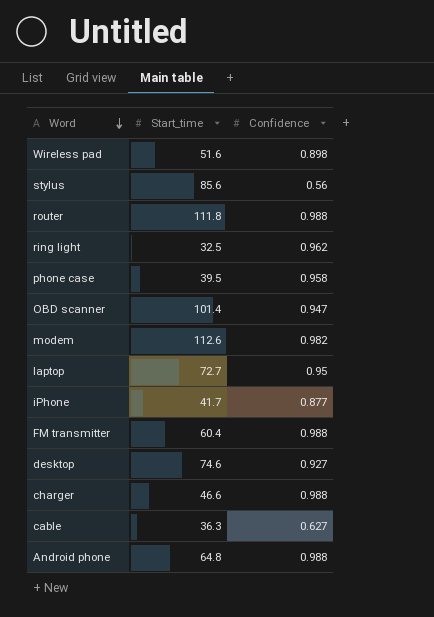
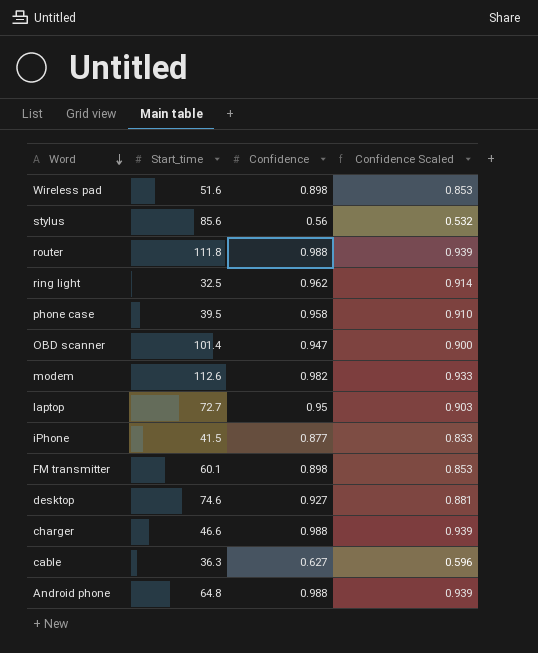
column Confidence Scaled | formula: none -> [Confidence] * 0.95
iPhone | Start_time: 41.7 -> 41.5
FM transmitter | Start_time: 60.4 -> 60.1
FM transmitter | Confidence: 0.988 -> 0.898

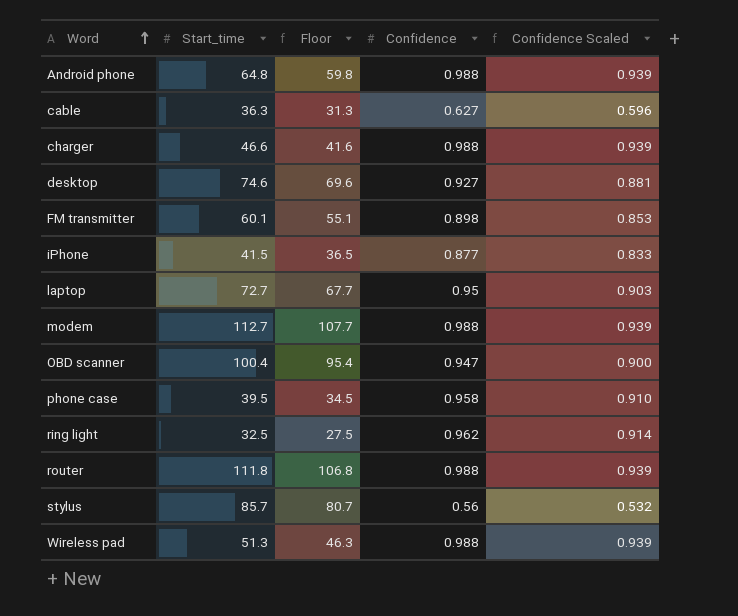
row order: Word descending -> Word ascending
column Floor | formula: none -> [Start_time] - 5
modem | Start_time: 112.6 -> 112.7
modem | Confidence: 0.982 -> 0.988
modem | Confidence Scaled: 0.933 -> 0.939
OBD scanner | Start_time: 101.4 -> 100.4
stylus | Start_time: 85.6 -> 85.7
Wireless pad | Start_time: 51.6 -> 51.3
Wireless pad | Confidence: 0.898 -> 0.988
Wireless pad | Confidence Scaled: 0.853 -> 0.939

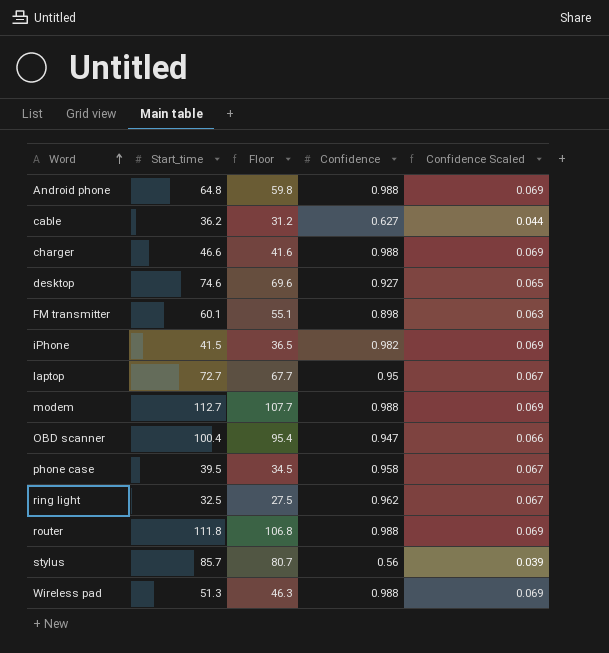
column Confidence Scaled | formula: [Confidence] * 0.95 -> [Confidence] * 0.07
cable | Start_time: 36.3 -> 36.2
cable | Floor: 31.3 -> 31.2
iPhone | Confidence: 0.877 -> 0.982

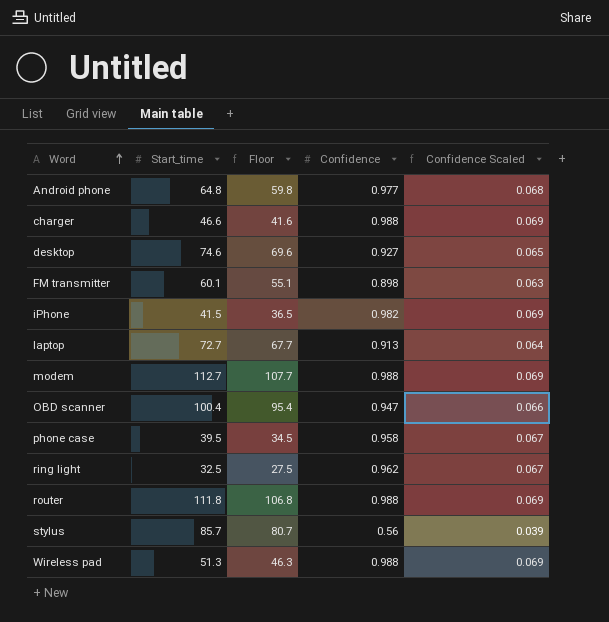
row cable: 36.2 | 31.2 | 0.627 | 0.044 -> none
Android phone | Confidence: 0.988 -> 0.977
Android phone | Confidence Scaled: 0.069 -> 0.068
laptop | Confidence: 0.95 -> 0.913
laptop | Confidence Scaled: 0.067 -> 0.064

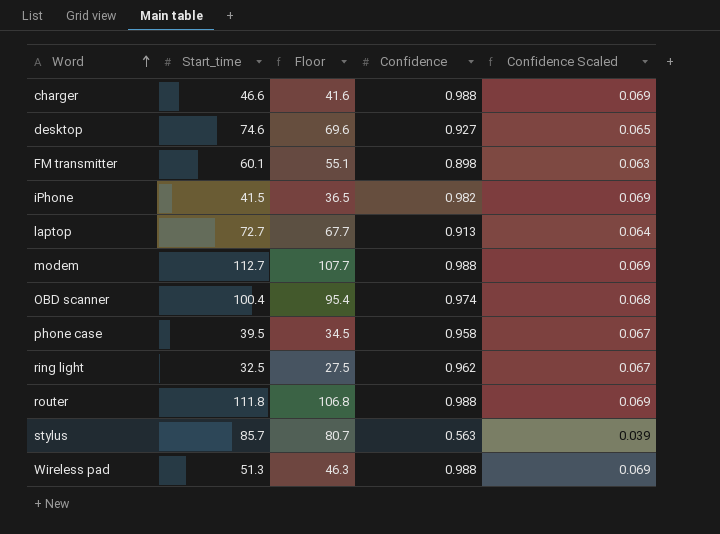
row Android phone: 64.8 | 59.8 | 0.977 | 0.068 -> none
OBD scanner | Confidence: 0.947 -> 0.974
OBD scanner | Confidence Scaled: 0.066 -> 0.068
stylus | Confidence: 0.56 -> 0.563

